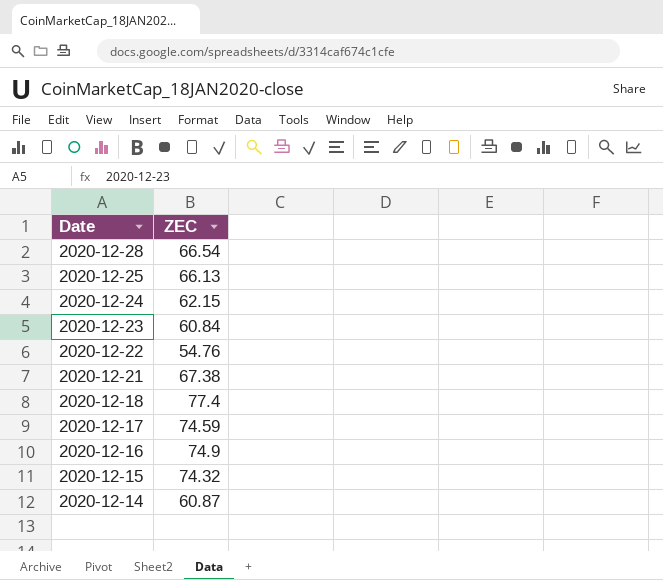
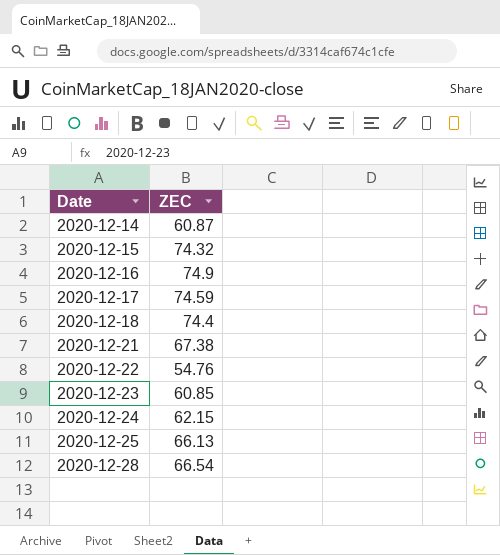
row order: Date descending -> Date ascending
2020-12-18 | ZEC: 77.4 -> 74.4
2020-12-23 | ZEC: 60.84 -> 60.85

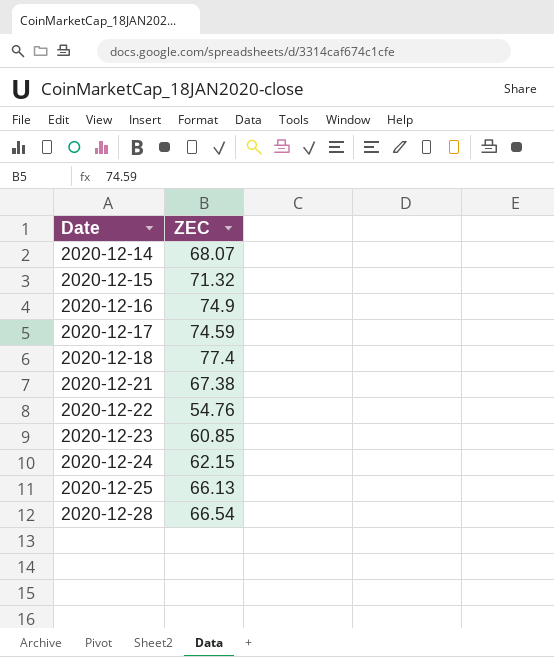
2020-12-14 | ZEC: 60.87 -> 68.07
2020-12-15 | ZEC: 74.32 -> 71.32
2020-12-18 | ZEC: 74.4 -> 77.4

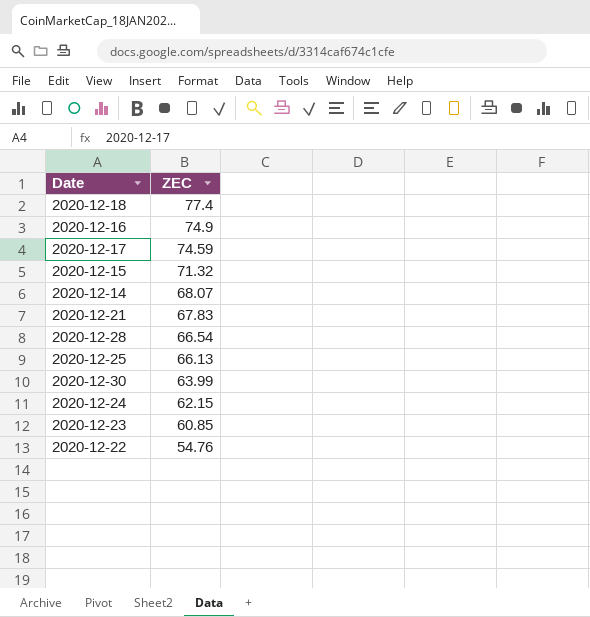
row order: Date ascending -> ZEC descending
2020-12-21 | ZEC: 67.38 -> 67.83
row 2020-12-30: none -> 63.99

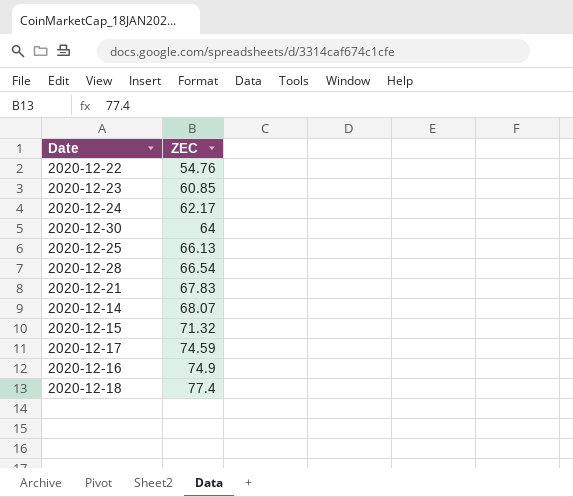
row order: ZEC descending -> ZEC ascending
2020-12-24 | ZEC: 62.15 -> 62.17
2020-12-30 | ZEC: 63.99 -> 64

